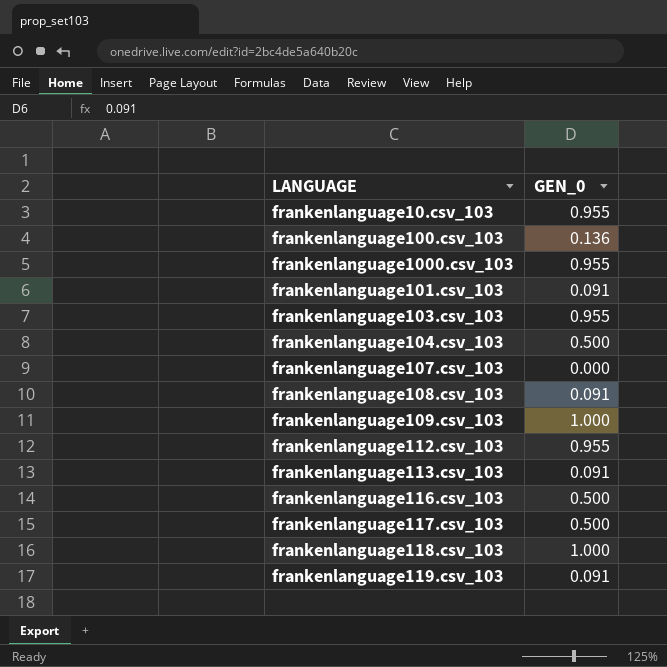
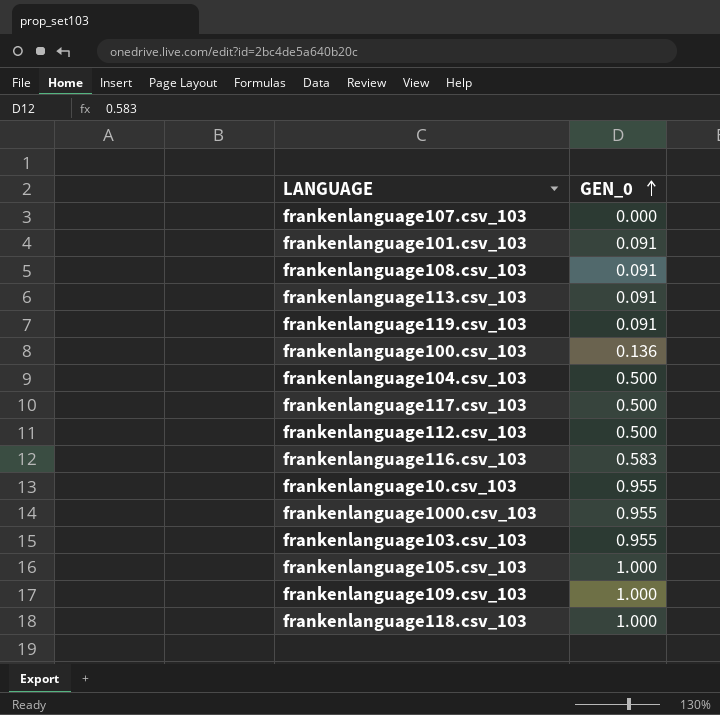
row order: none -> GEN_0 ascending
frankenlanguage112.csv_103 | GEN_0: 0.955 -> 0.500
frankenlanguage116.csv_103 | GEN_0: 0.500 -> 0.583
row frankenlanguage105.csv_103: none -> 1.000

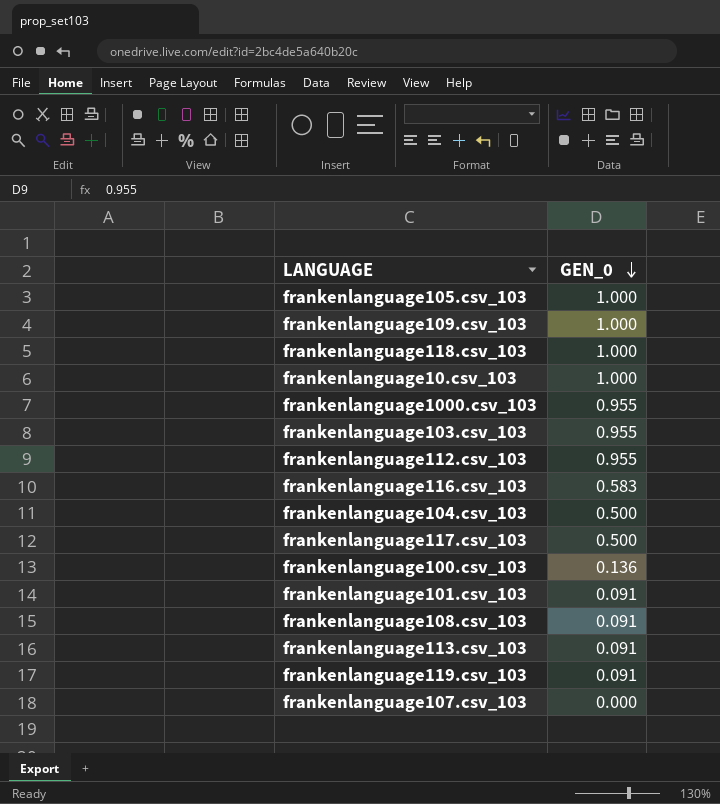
row order: GEN_0 ascending -> GEN_0 descending
frankenlanguage10.csv_103 | GEN_0: 0.955 -> 1.000
frankenlanguage112.csv_103 | GEN_0: 0.500 -> 0.955

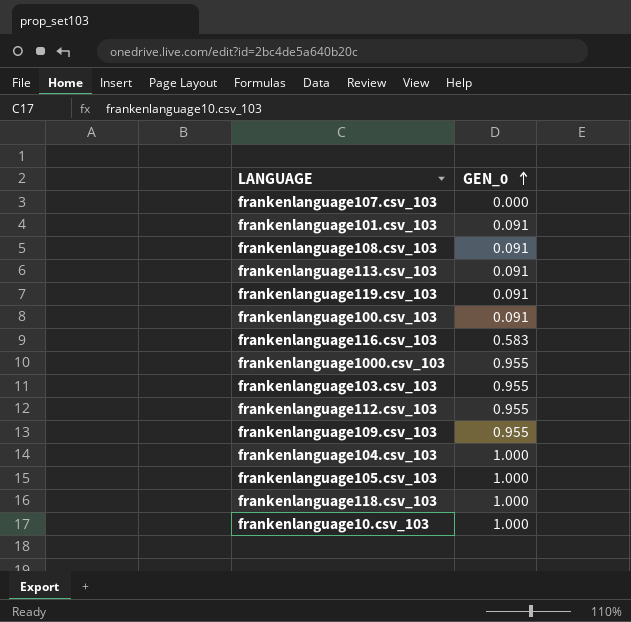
row order: GEN_0 descending -> GEN_0 ascending
row frankenlanguage117.csv_103: 0.500 -> none
frankenlanguage100.csv_103 | GEN_0: 0.136 -> 0.091
frankenlanguage109.csv_103 | GEN_0: 1.000 -> 0.955
frankenlanguage104.csv_103 | GEN_0: 0.500 -> 1.000

